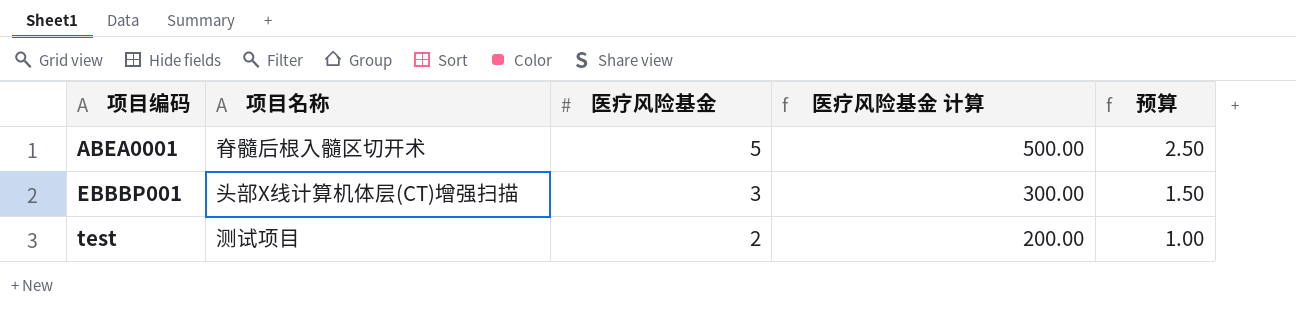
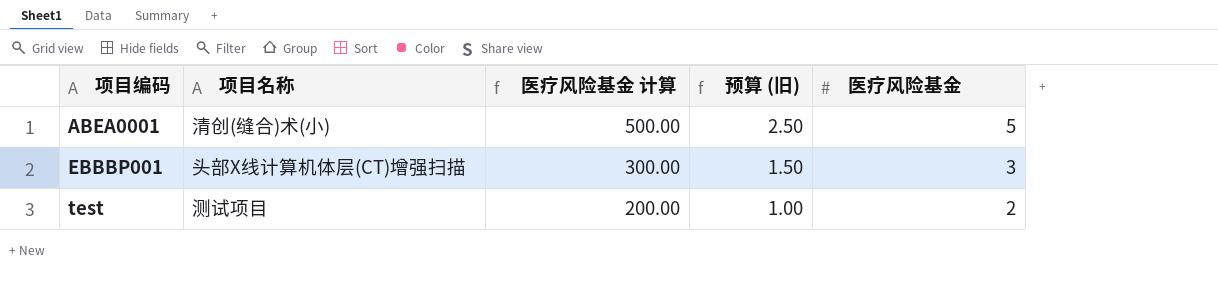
column name: 预算 -> 预算 (旧)
column 医疗风险基金 | position: 3 -> 5
ABEA0001 | 项目名称: 脊髓后根入髓区切开术 -> 清创(缝合)术(小)

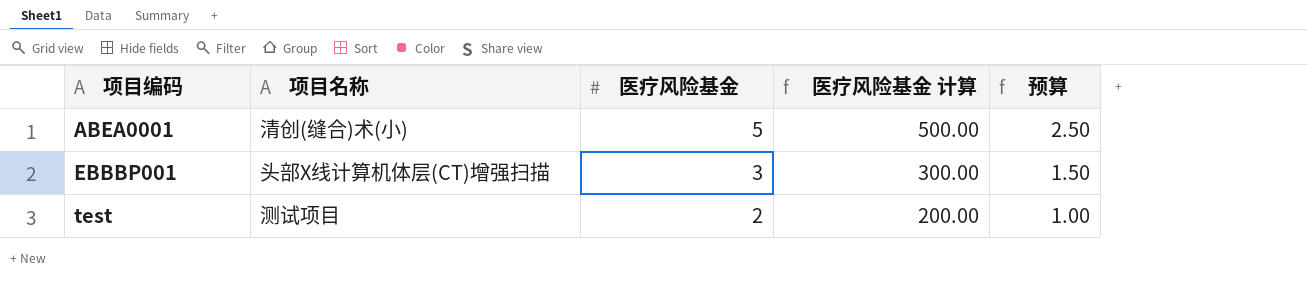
column 医疗风险基金 | position: 5 -> 3
column name: 预算 (旧) -> 预算

